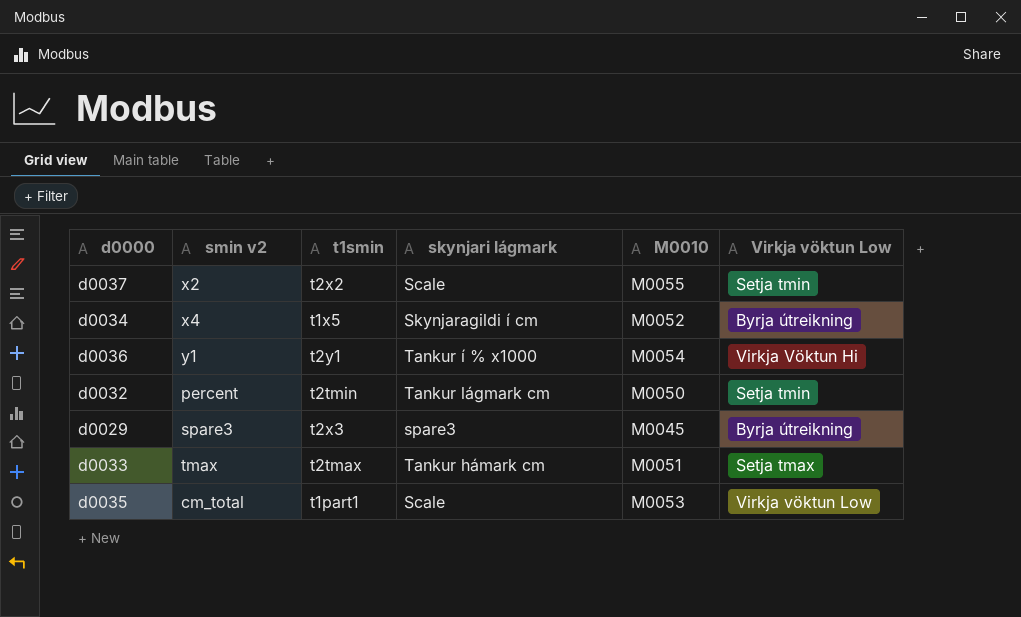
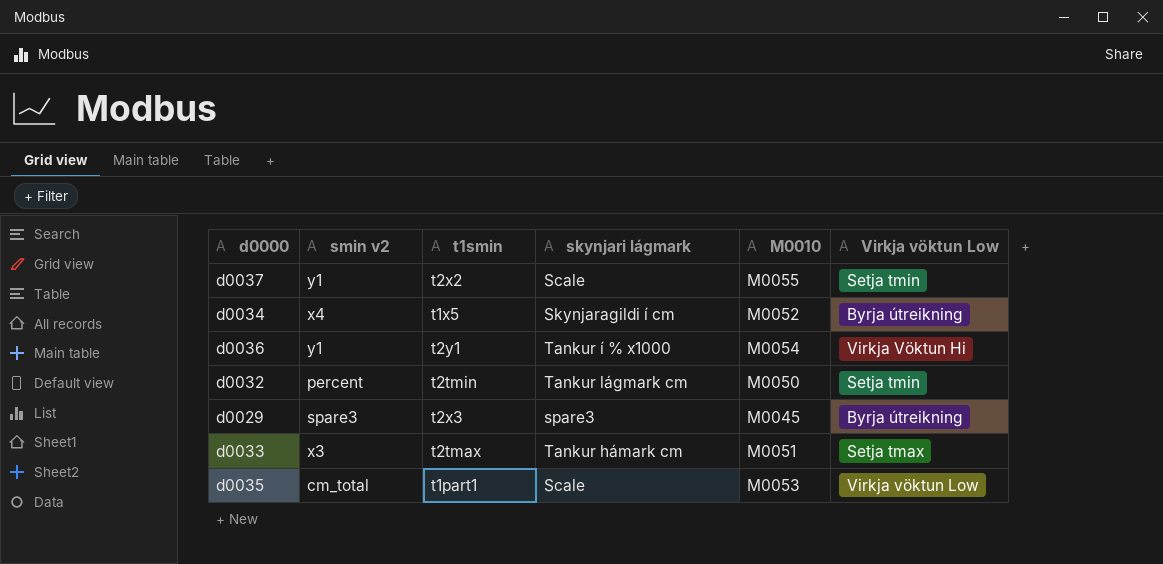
d0037 | smin v2: x2 -> y1
d0033 | smin v2: tmax -> x3

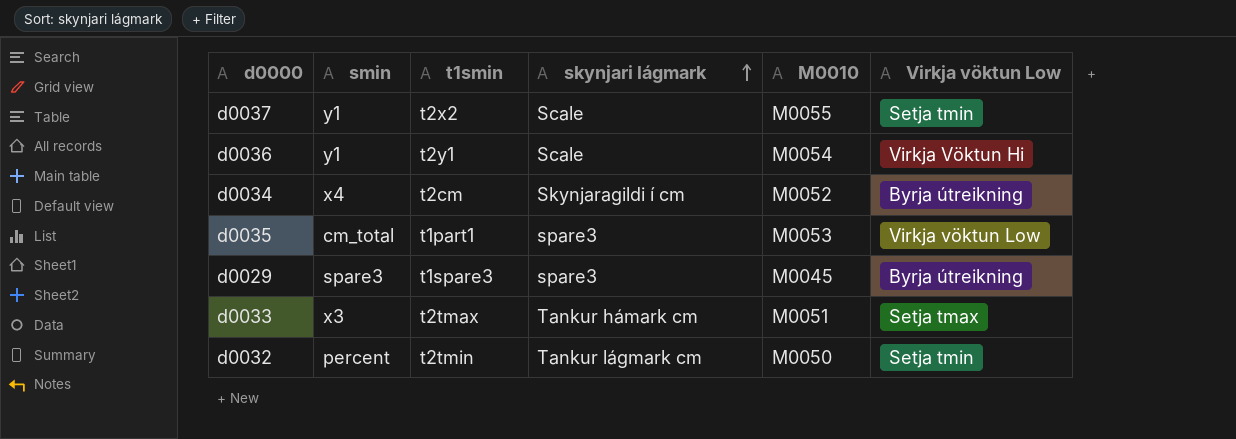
row order: none -> skynjari lágmark ascending
column name: smin v2 -> smin
d0036 | skynjari lágmark: Tankur í % x1000 -> Scale
d0034 | t1smin: t1x5 -> t2cm
d0035 | skynjari lágmark: Scale -> spare3
d0029 | t1smin: t2x3 -> t1spare3

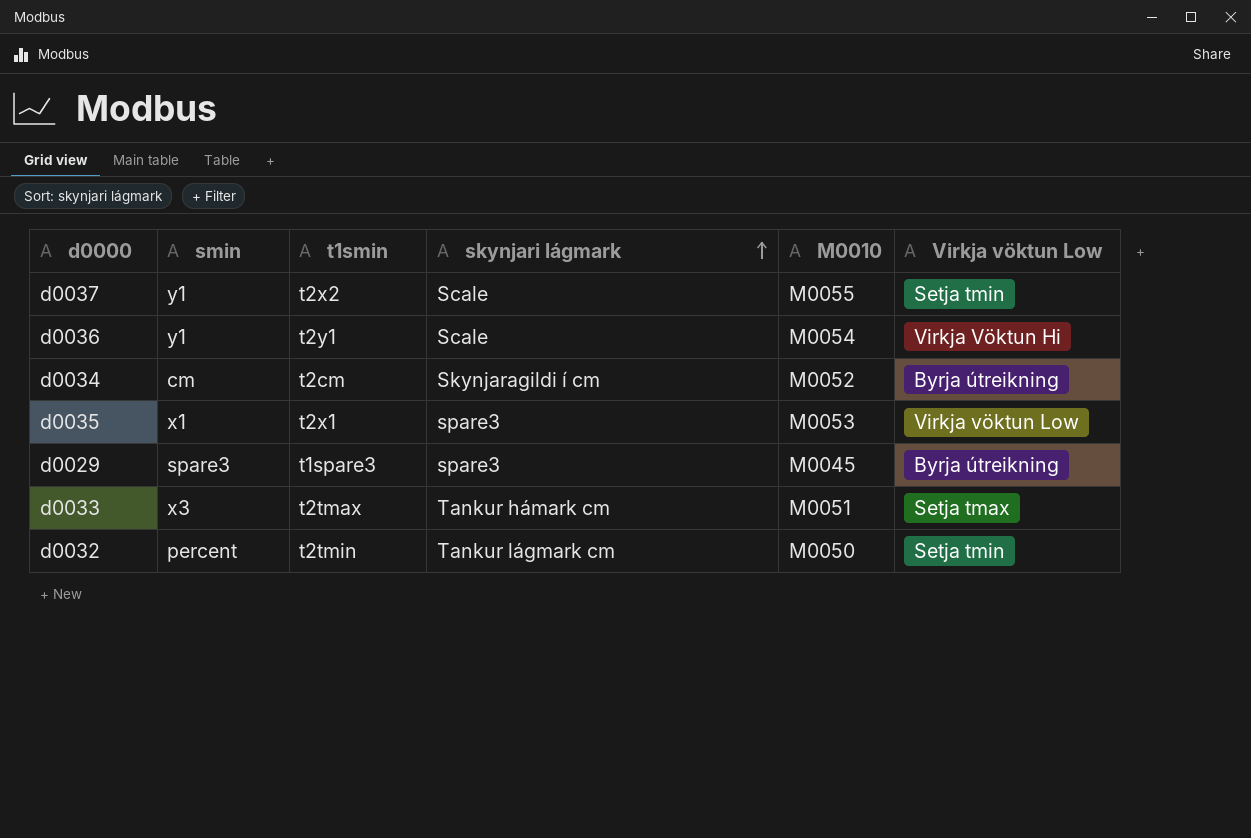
d0034 | smin: x4 -> cm
d0035 | smin: cm_total -> x1
d0035 | t1smin: t1part1 -> t2x1

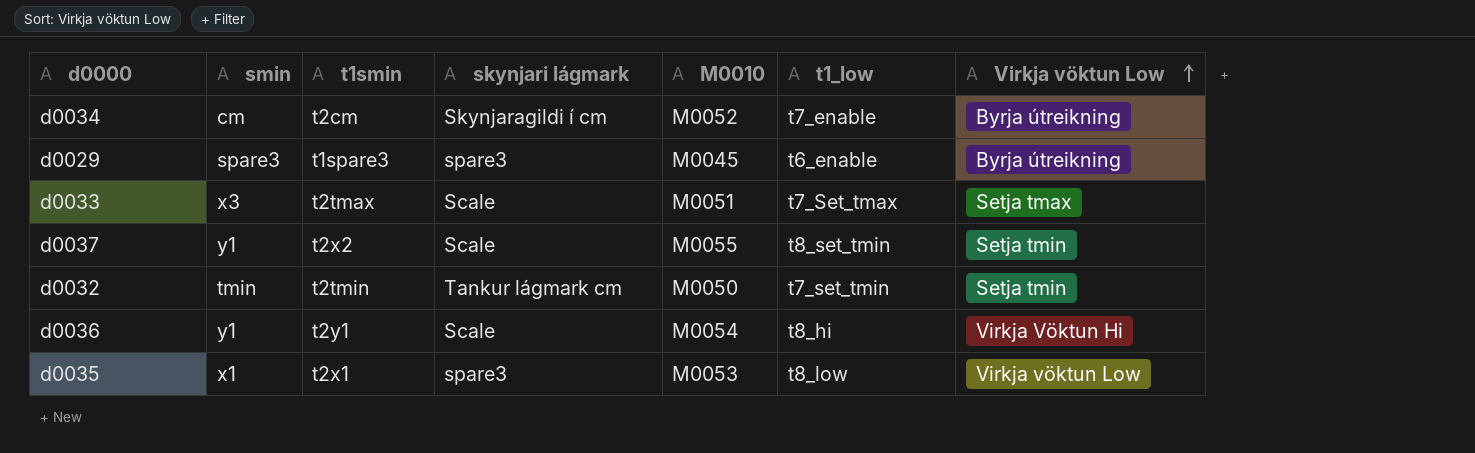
row order: skynjari lágmark ascending -> Virkja vöktun Low ascending
column t1_low | position: none -> 6
d0033 | skynjari lágmark: Tankur hámark cm -> Scale
d0032 | smin: percent -> tmin

